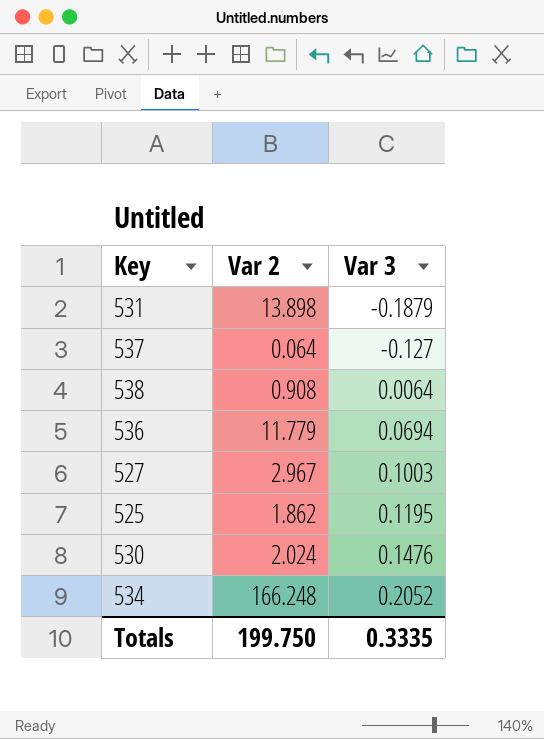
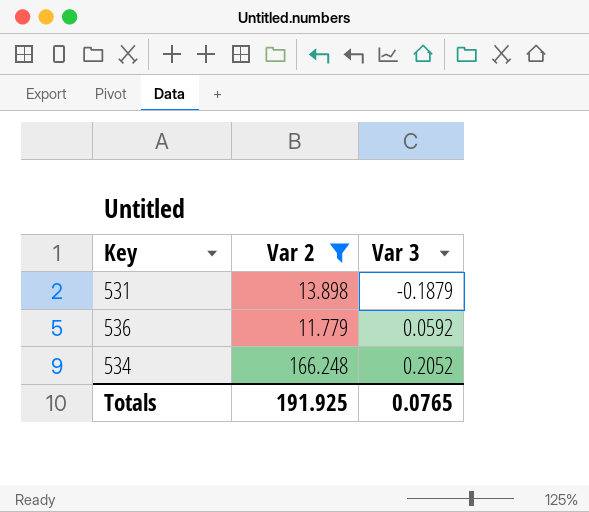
filter: none -> Var 2 >= 11.779
536 | Var 3: 0.0694 -> 0.0592
Totals | Var 2: 199.750 -> 191.925
Totals | Var 3: 0.3335 -> 0.0765

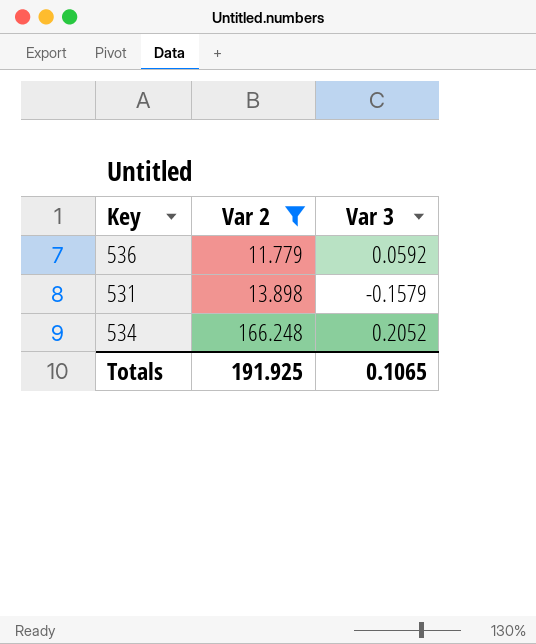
row order: Var 3 ascending -> Var 2 ascending
531 | Var 3: -0.1879 -> -0.1579
Totals | Var 3: 0.0765 -> 0.1065

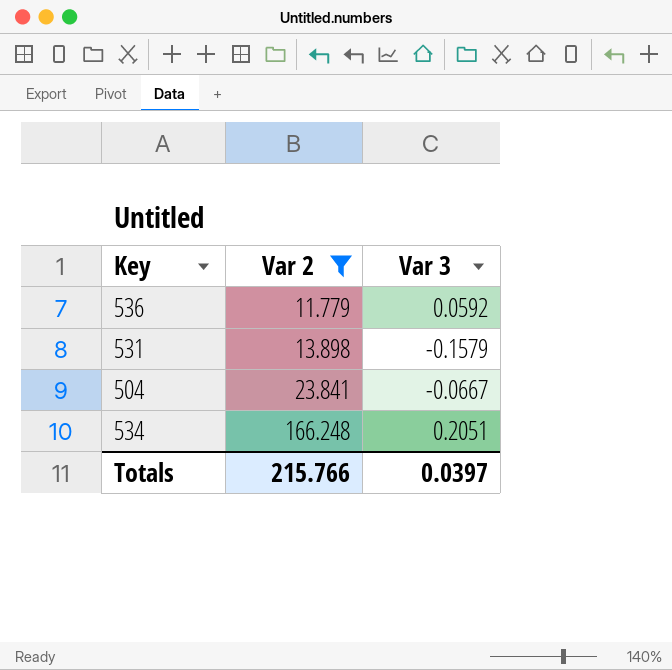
row 504: none -> 23.841 | -0.0667
534 | Var 3: 0.2052 -> 0.2051
Totals | Var 2: 191.925 -> 215.766
Totals | Var 3: 0.1065 -> 0.0397

